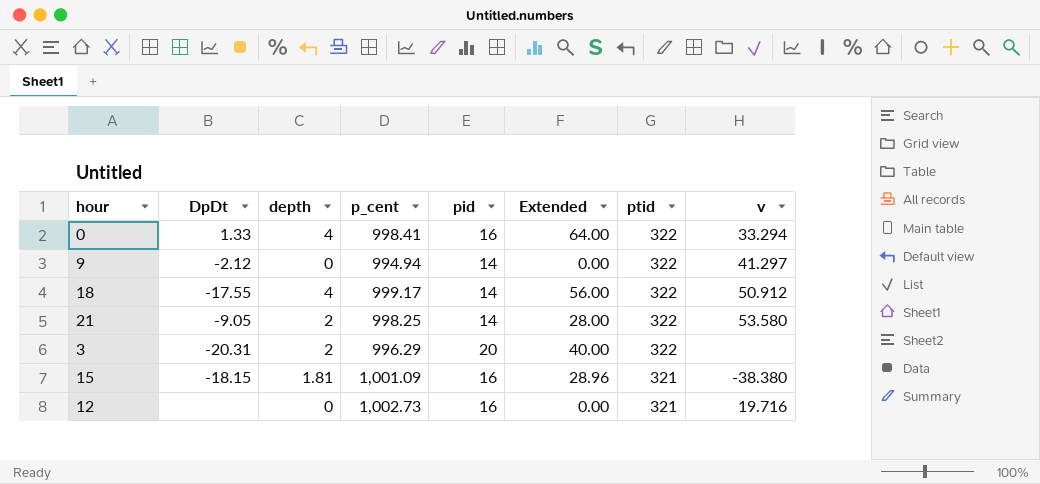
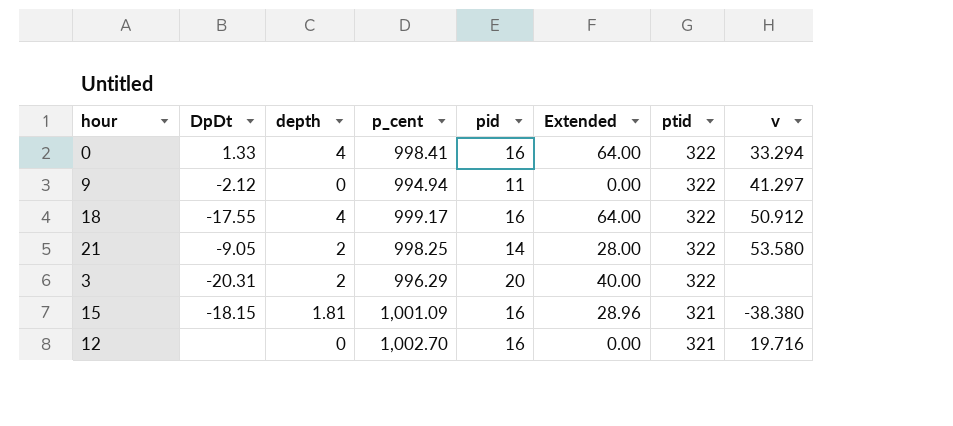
9 | pid: 14 -> 11
18 | pid: 14 -> 16
18 | Extended: 56.00 -> 64.00
12 | p_cent: 1,002.73 -> 1,002.70

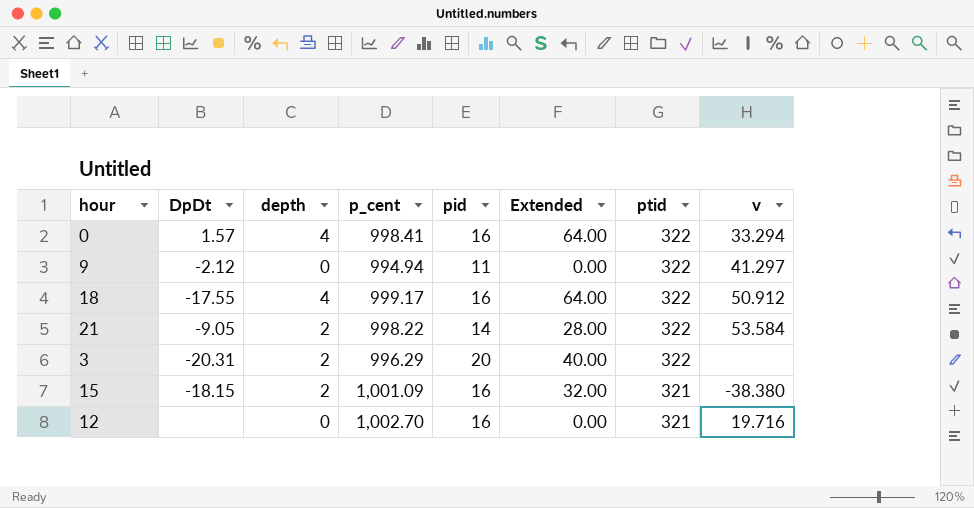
0 | DpDt: 1.33 -> 1.57
21 | p_cent: 998.25 -> 998.22
21 | v: 53.580 -> 53.584
15 | depth: 1.81 -> 2
15 | Extended: 28.96 -> 32.00

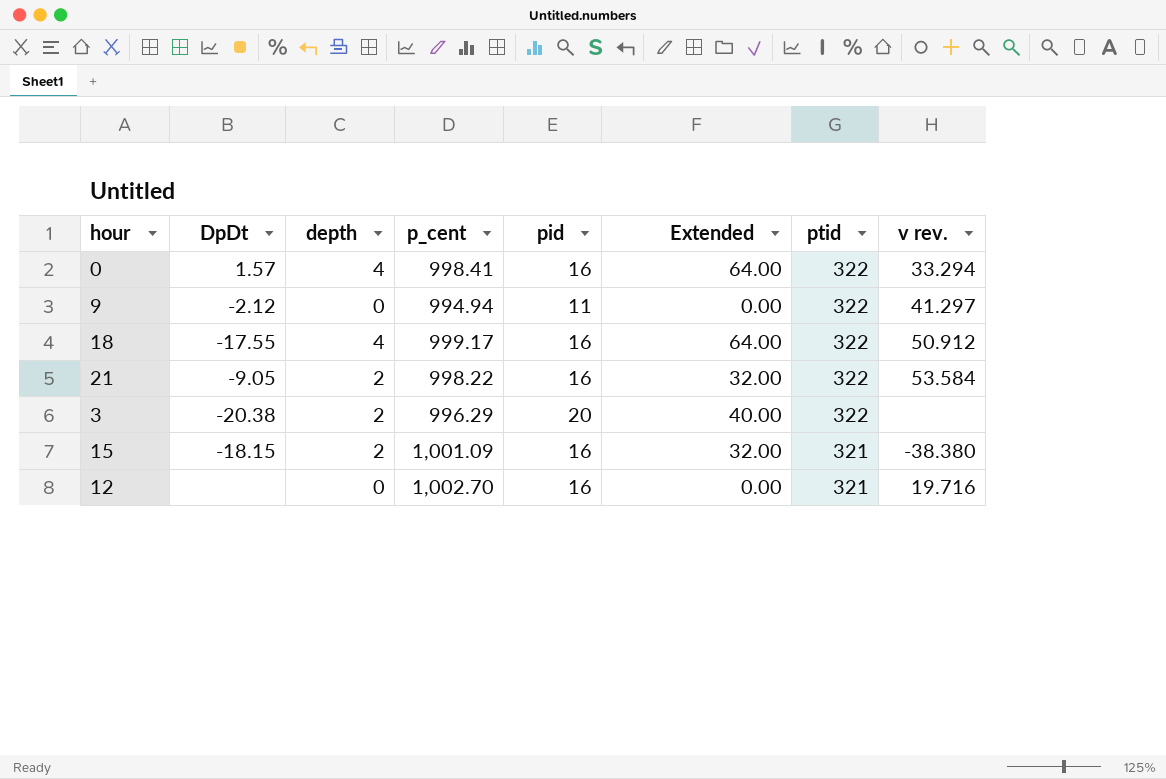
column name: v -> v rev.
21 | pid: 14 -> 16
21 | Extended: 28.00 -> 32.00
3 | DpDt: -20.31 -> -20.38

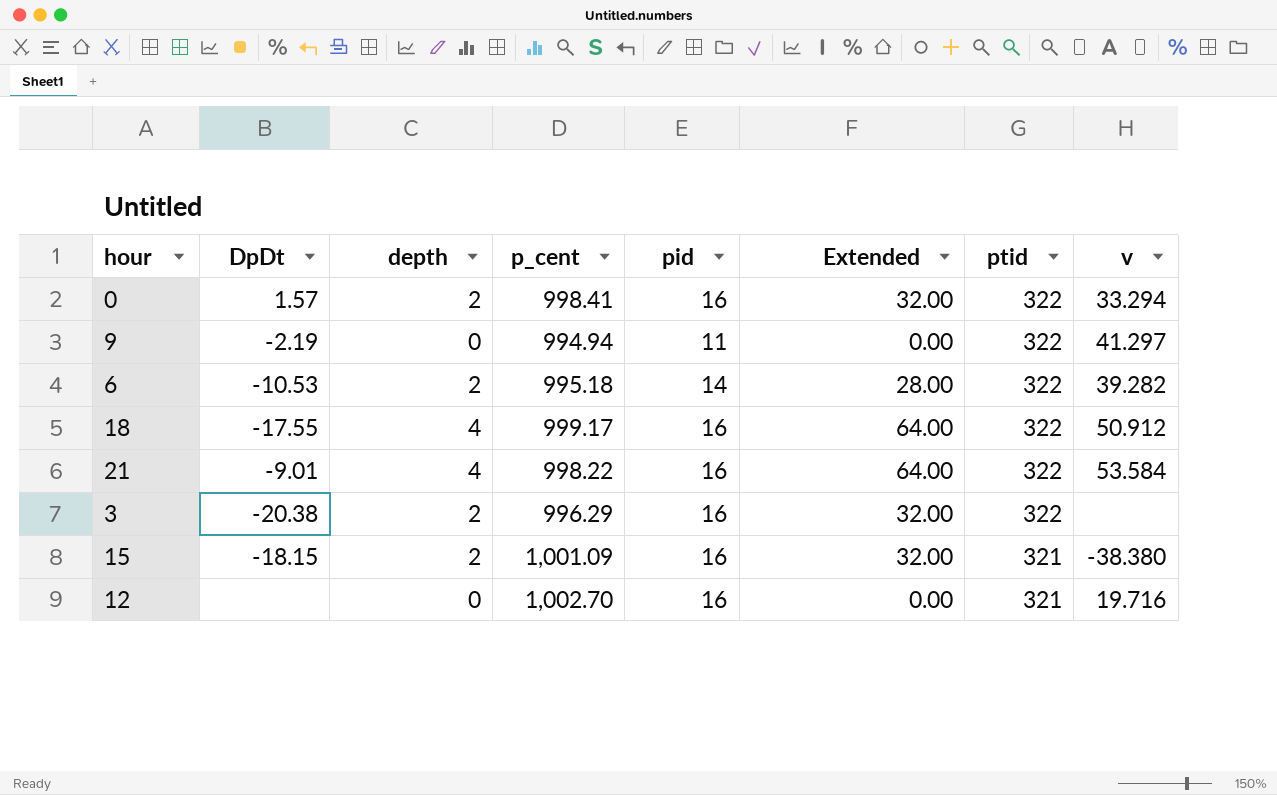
column name: v rev. -> v
0 | depth: 4 -> 2
0 | Extended: 64.00 -> 32.00
9 | DpDt: -2.12 -> -2.19
row 6: none -> -10.53 | 2 | 995.18 | 14 | 28.00 | 322 | 39.282
21 | DpDt: -9.05 -> -9.01
21 | depth: 2 -> 4
21 | Extended: 32.00 -> 64.00
3 | pid: 20 -> 16
3 | Extended: 40.00 -> 32.00

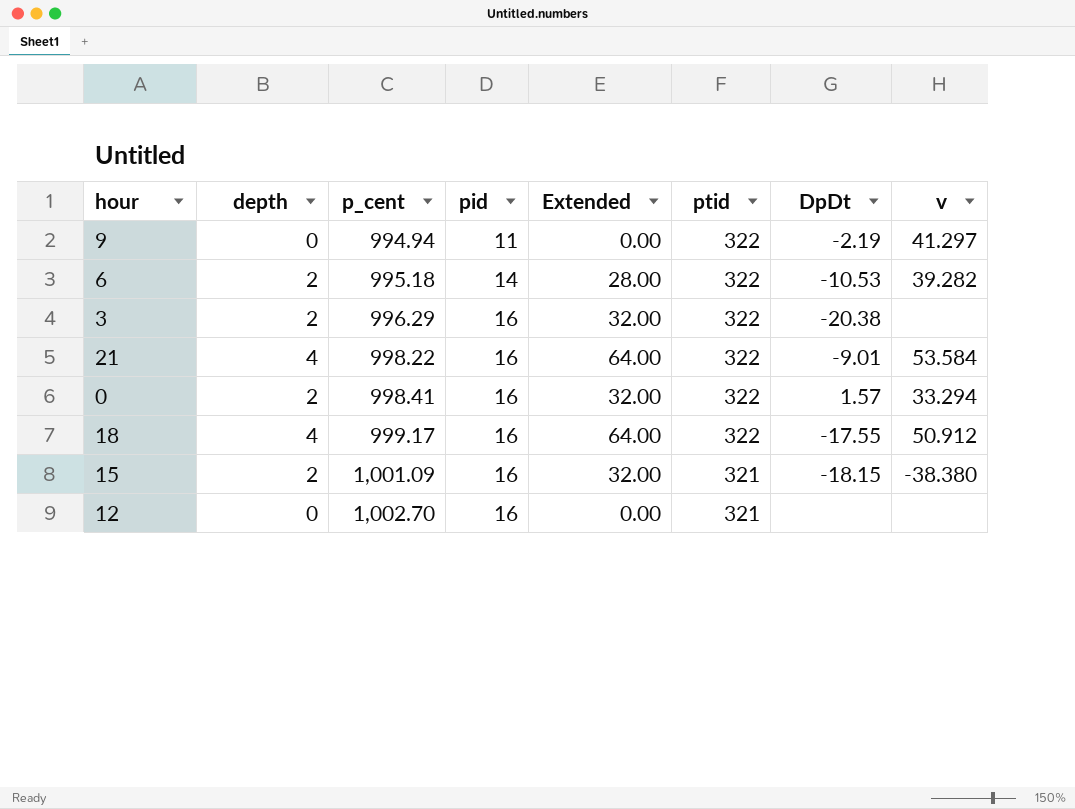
row order: ptid descending -> p_cent ascending
column DpDt | position: 2 -> 7
12 | v: 19.716 -> none

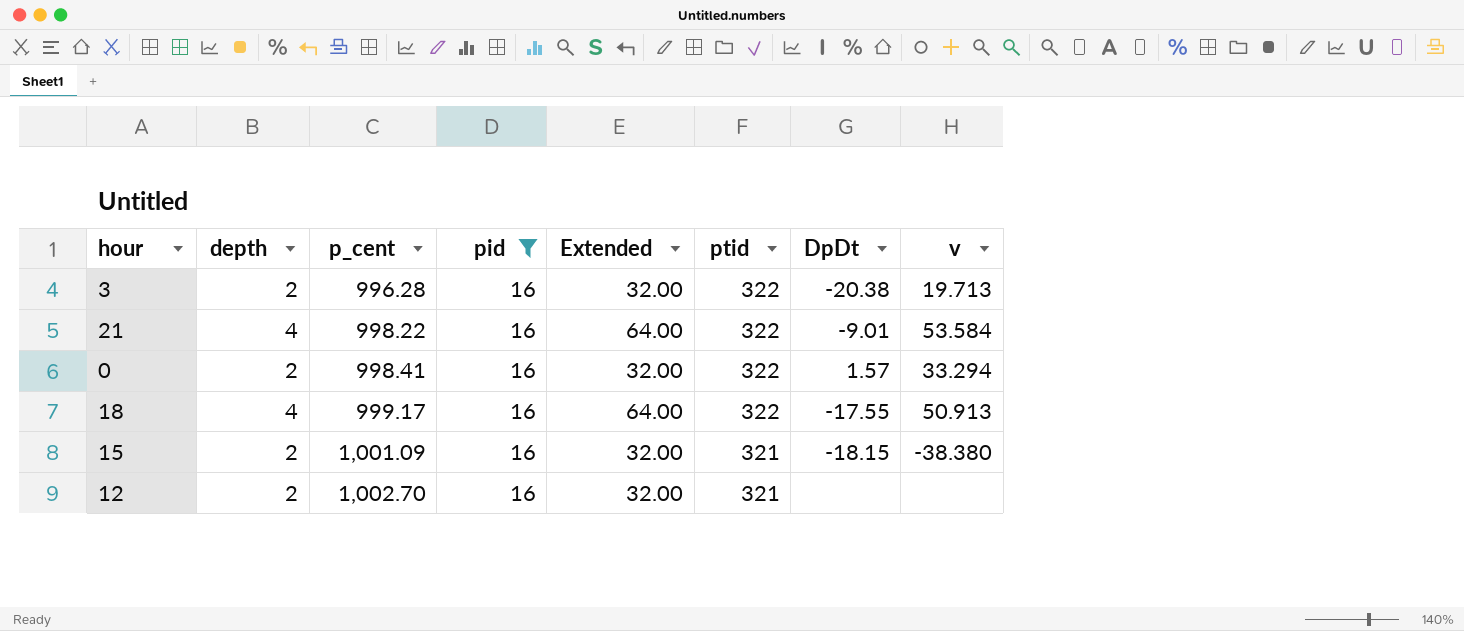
filter: none -> pid = 16
3 | p_cent: 996.29 -> 996.28
3 | v: none -> 19.713
18 | v: 50.912 -> 50.913
12 | depth: 0 -> 2
12 | Extended: 0.00 -> 32.00

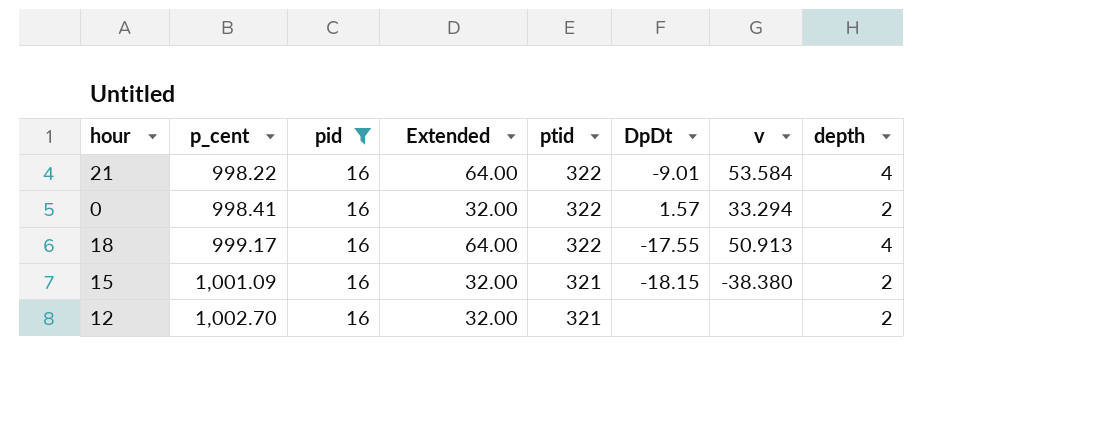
column depth | position: 2 -> 8
row 3: 2 | 996.28 | 16 | 32.00 | 322 | -20.38 | 19.713 -> none

